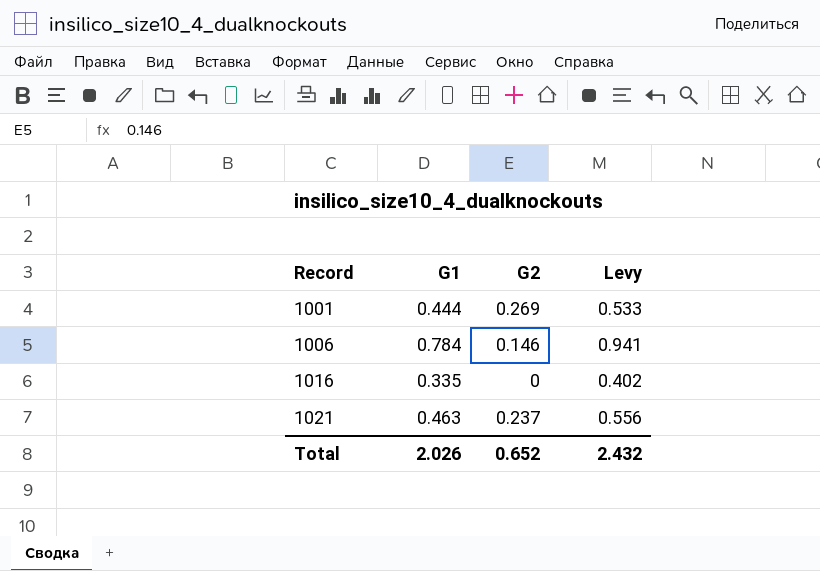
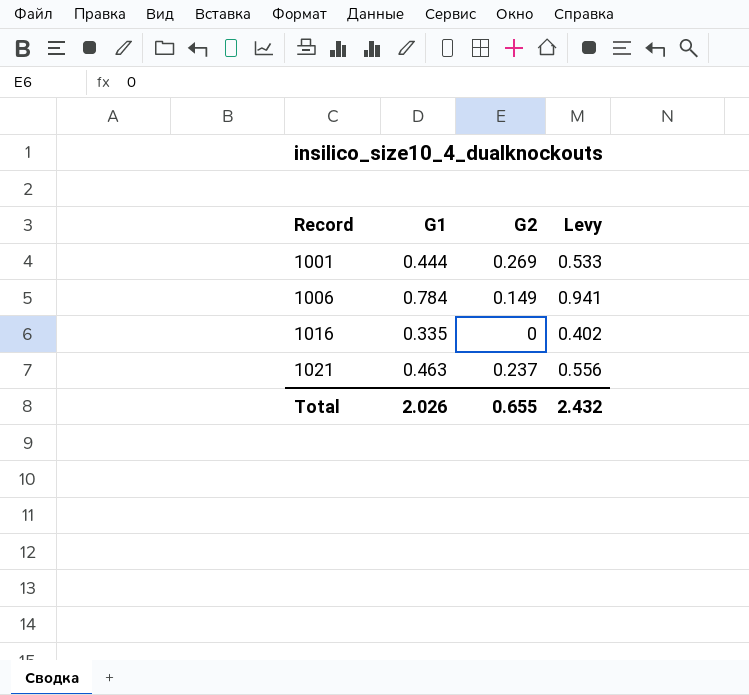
1006 | G2: 0.146 -> 0.149
Total | G2: 0.652 -> 0.655

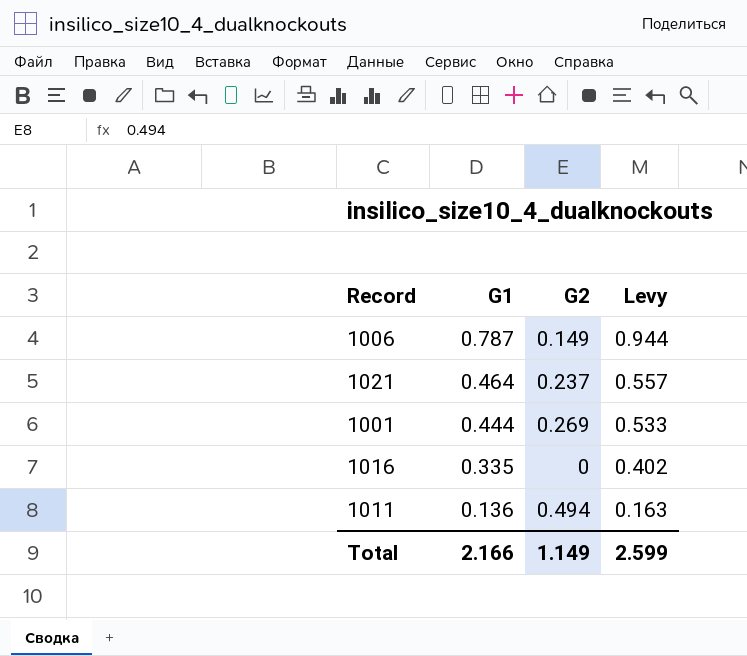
row order: Record ascending -> G1 descending
1006 | G1: 0.784 -> 0.787
1006 | Levy: 0.941 -> 0.944
1021 | G1: 0.463 -> 0.464
1021 | Levy: 0.556 -> 0.557
row 1011: none -> 0.136 | 0.494 | 0.163
Total | G1: 2.026 -> 2.166
Total | G2: 0.655 -> 1.149
Total | Levy: 2.432 -> 2.599

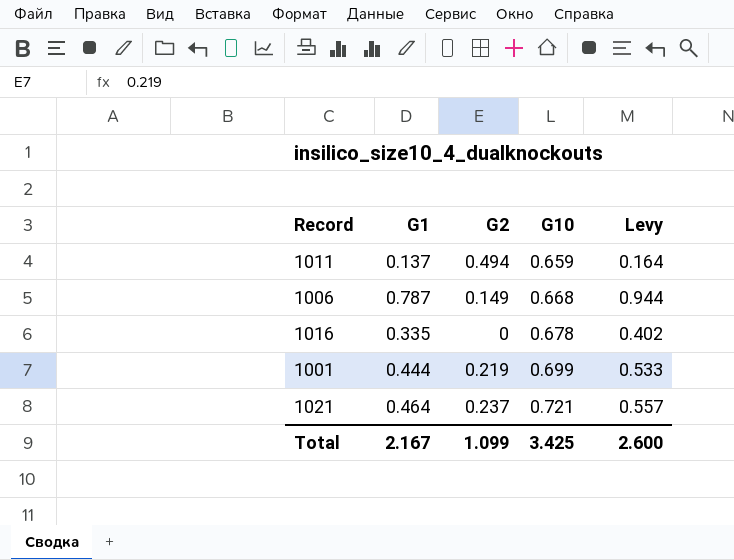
row order: G1 descending -> G10 ascending
column G10 | position: none -> 4
1011 | G1: 0.136 -> 0.137
1011 | Levy: 0.163 -> 0.164
1001 | G2: 0.269 -> 0.219
Total | G1: 2.166 -> 2.167
Total | G2: 1.149 -> 1.099
Total | Levy: 2.599 -> 2.600

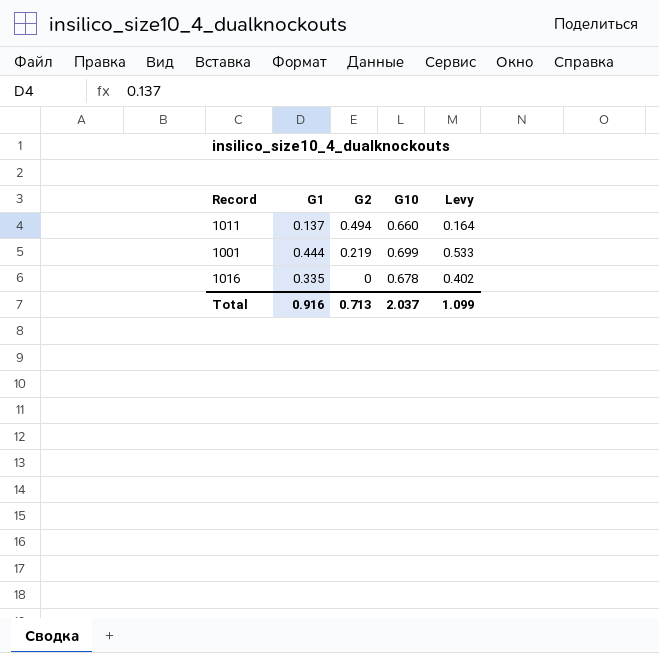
row order: G10 ascending -> G2 descending
row 1006: 0.787 | 0.149 | 0.668 | 0.944 -> none
row 1021: 0.464 | 0.237 | 0.721 | 0.557 -> none
1011 | G10: 0.659 -> 0.660
Total | G1: 2.167 -> 0.916
Total | G2: 1.099 -> 0.713
Total | G10: 3.425 -> 2.037
Total | Levy: 2.600 -> 1.099

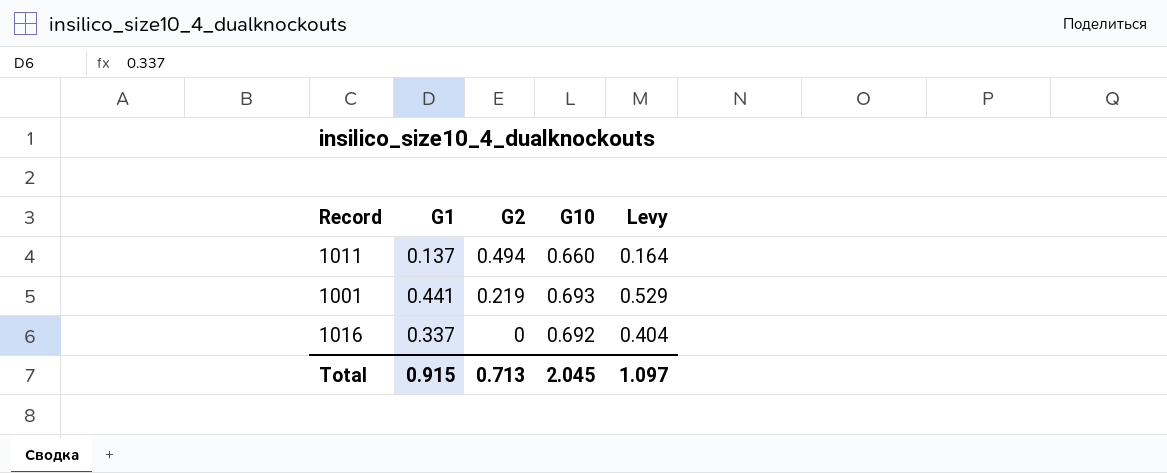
1001 | G1: 0.444 -> 0.441
1001 | G10: 0.699 -> 0.693
1001 | Levy: 0.533 -> 0.529
1016 | G1: 0.335 -> 0.337
1016 | G10: 0.678 -> 0.692
1016 | Levy: 0.402 -> 0.404
Total | G1: 0.916 -> 0.915
Total | G10: 2.037 -> 2.045
Total | Levy: 1.099 -> 1.097

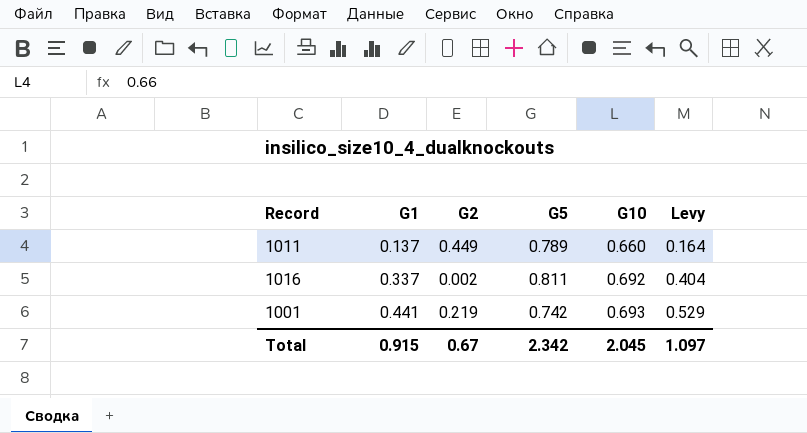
row order: G2 descending -> G1 ascending
column G5 | position: none -> 4
1011 | G2: 0.494 -> 0.449
1016 | G2: 0 -> 0.002
Total | G2: 0.713 -> 0.67

